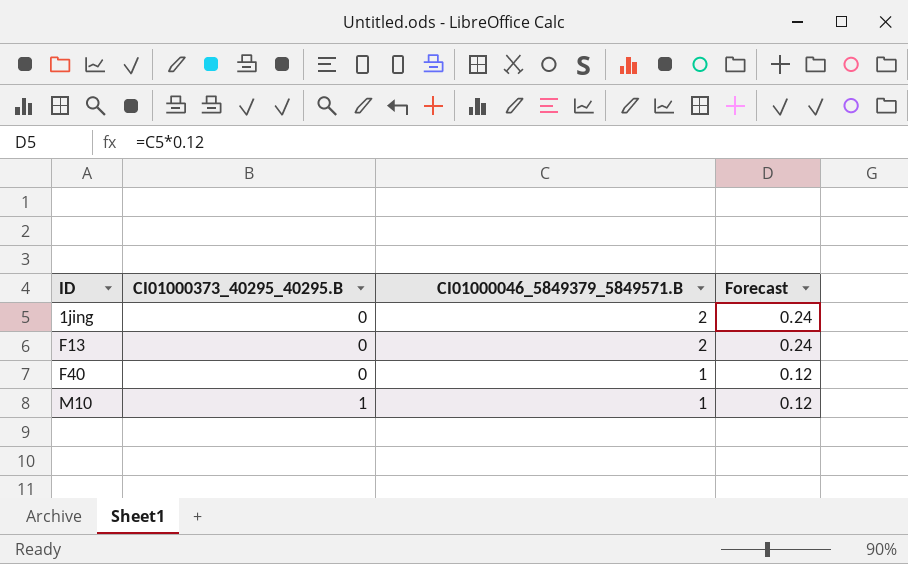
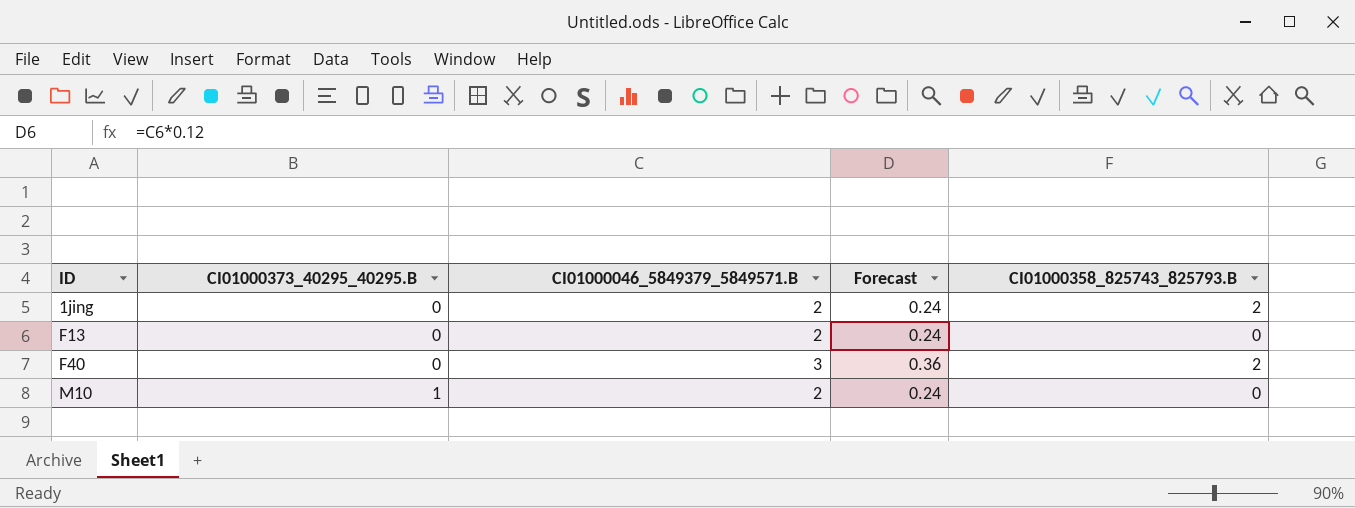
column CI01000358_825743_825793.B | position: none -> 5
F40 | CI01000046_5849379_5849571.B: 1 -> 3
F40 | Forecast: 0.12 -> 0.36
M10 | CI01000046_5849379_5849571.B: 1 -> 2
M10 | Forecast: 0.12 -> 0.24

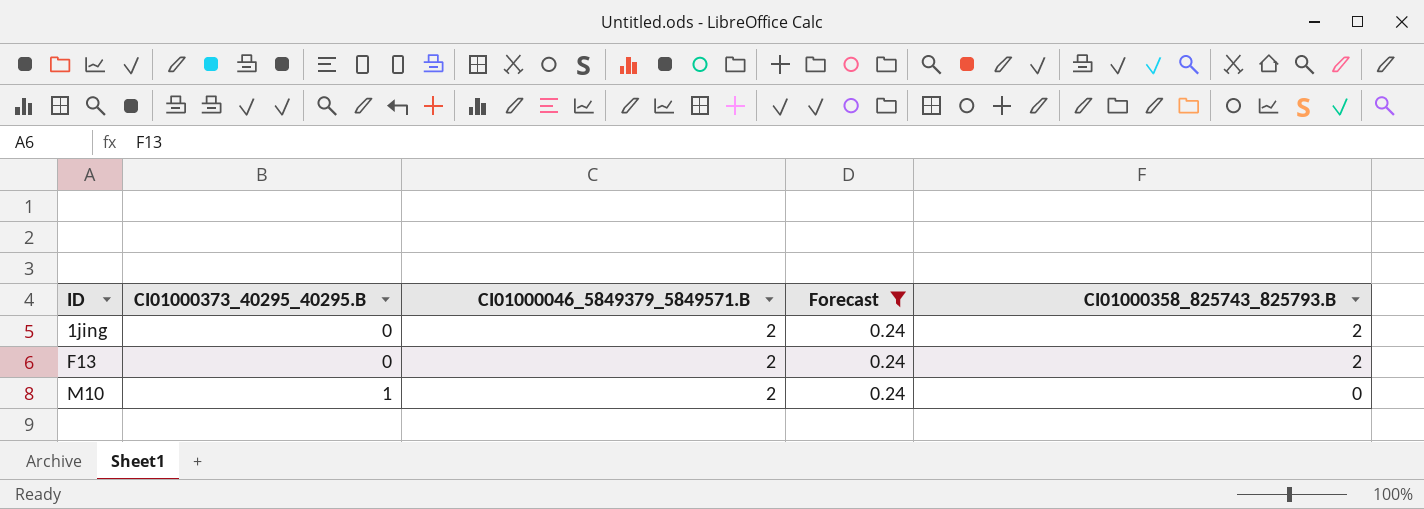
filter: none -> Forecast = 0.24
F13 | CI01000358_825743_825793.B: 0 -> 2

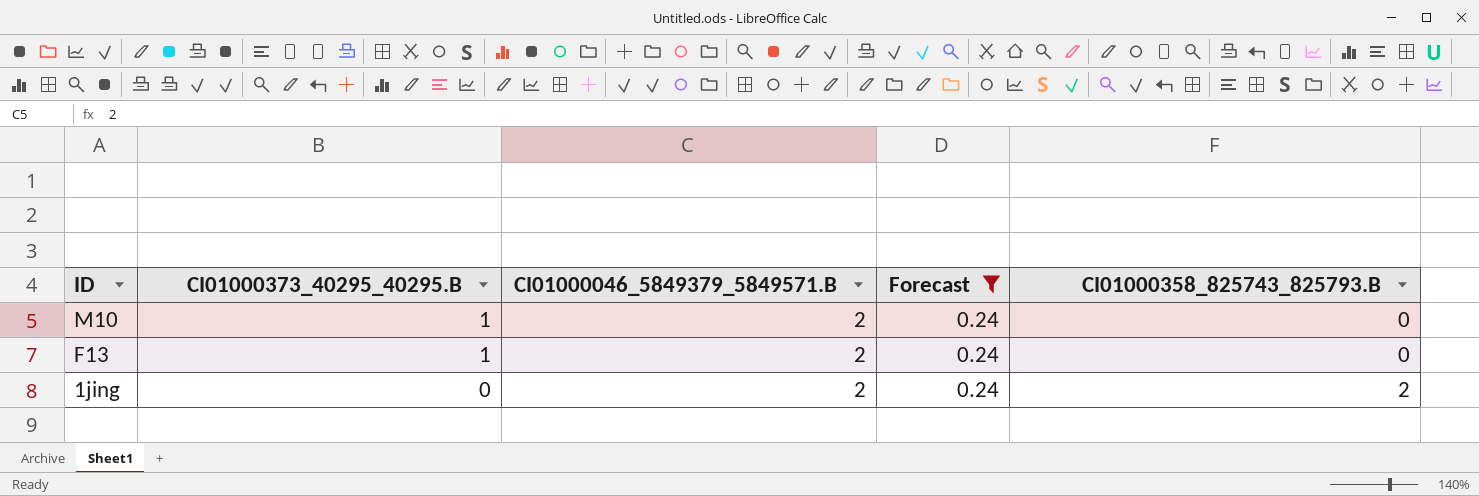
row order: ID ascending -> ID descending
F13 | CI01000373_40295_40295.B: 0 -> 1
F13 | CI01000358_825743_825793.B: 2 -> 0

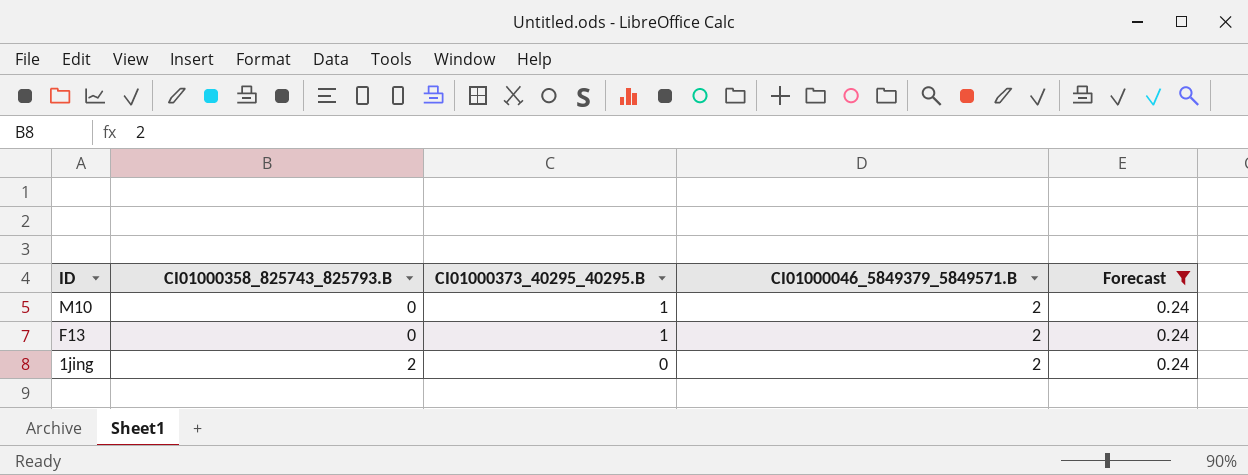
column CI01000358_825743_825793.B | position: 5 -> 2

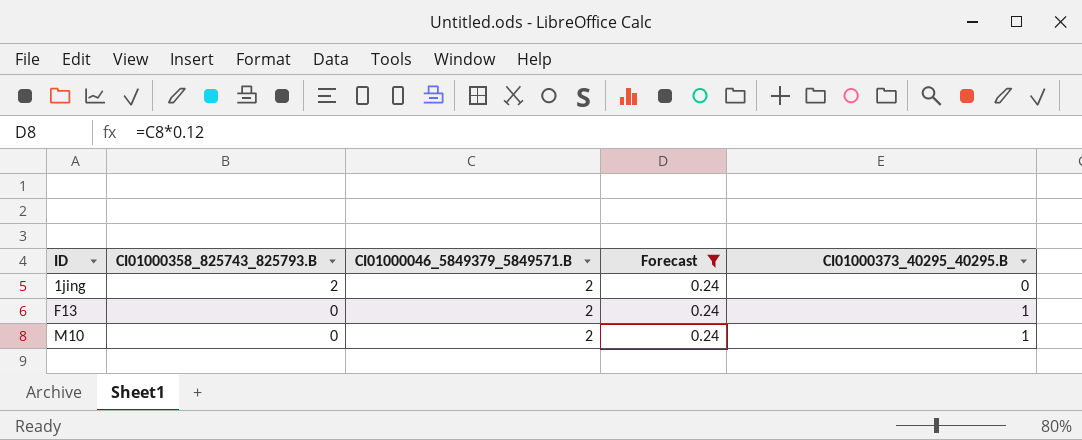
row order: ID descending -> ID ascending
column CI01000373_40295_40295.B | position: 3 -> 5

